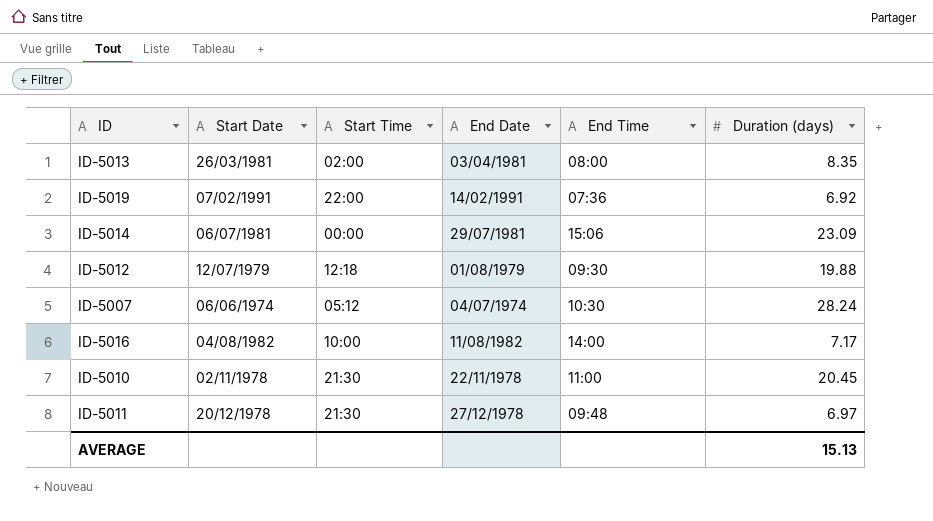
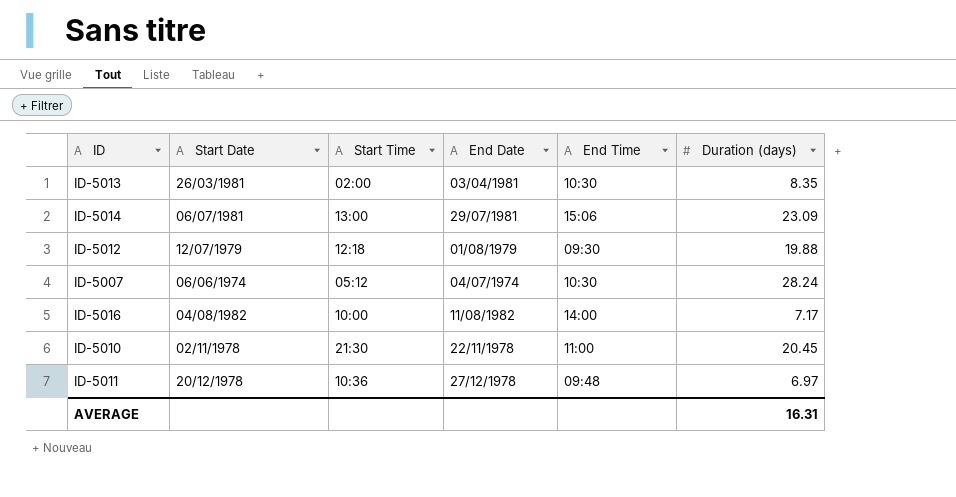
row ID-5019: 07/02/1991 | 22:00 | 14/02/1991 | 07:36 | 6.92 -> none
ID-5013 | End Time: 08:00 -> 10:30
ID-5014 | Start Time: 00:00 -> 13:00
ID-5011 | Start Time: 21:30 -> 10:36
AVERAGE | Duration (days): 15.13 -> 16.31

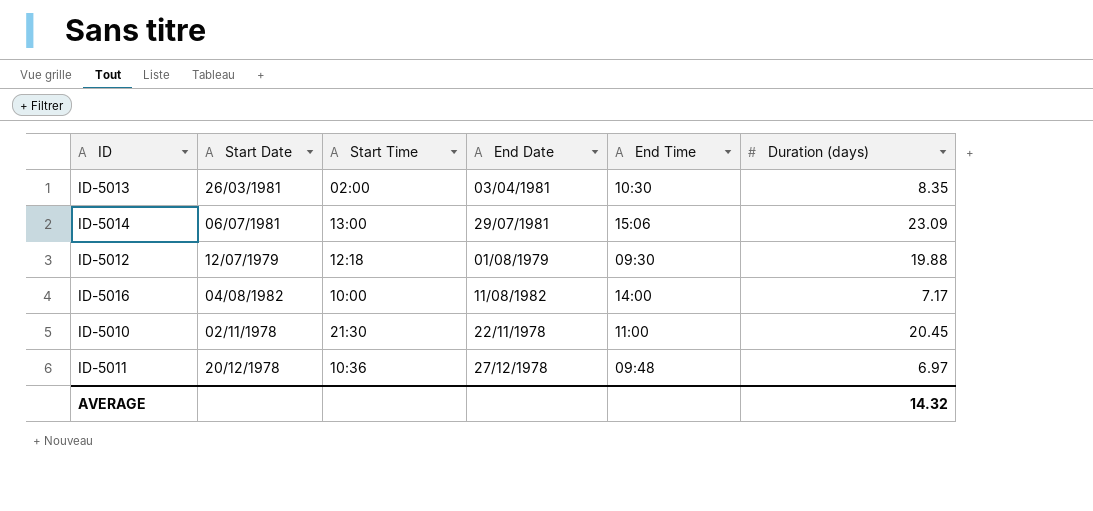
row ID-5007: 06/06/1974 | 05:12 | 04/07/1974 | 10:30 | 28.24 -> none
AVERAGE | Duration (days): 16.31 -> 14.32

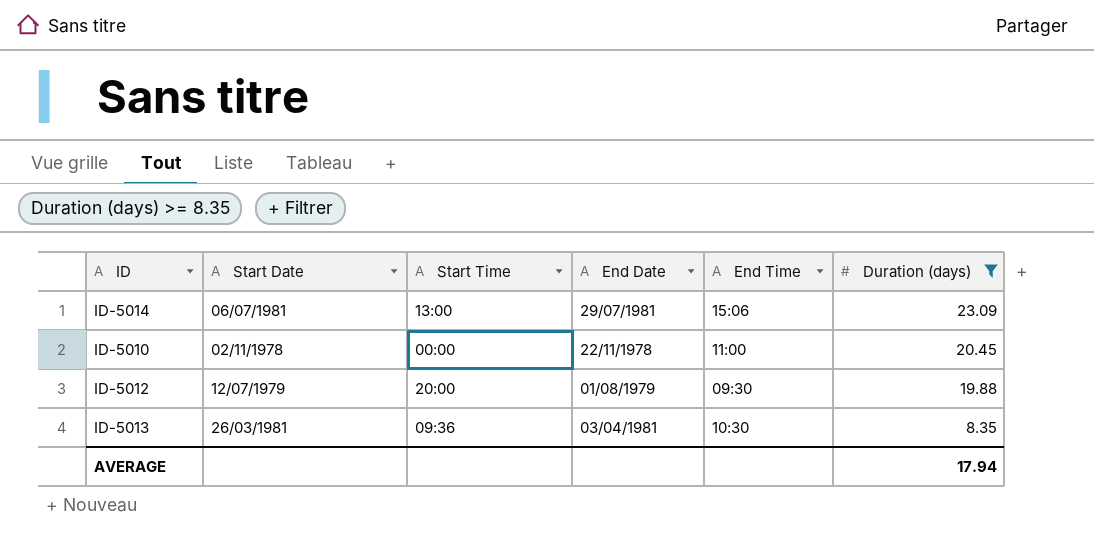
filter: none -> Duration (days) >= 8.35
row order: none -> Duration (days) descending
ID-5010 | Start Time: 21:30 -> 00:00
ID-5012 | Start Time: 12:18 -> 20:00
ID-5013 | Start Time: 02:00 -> 09:36
AVERAGE | Duration (days): 14.32 -> 17.94

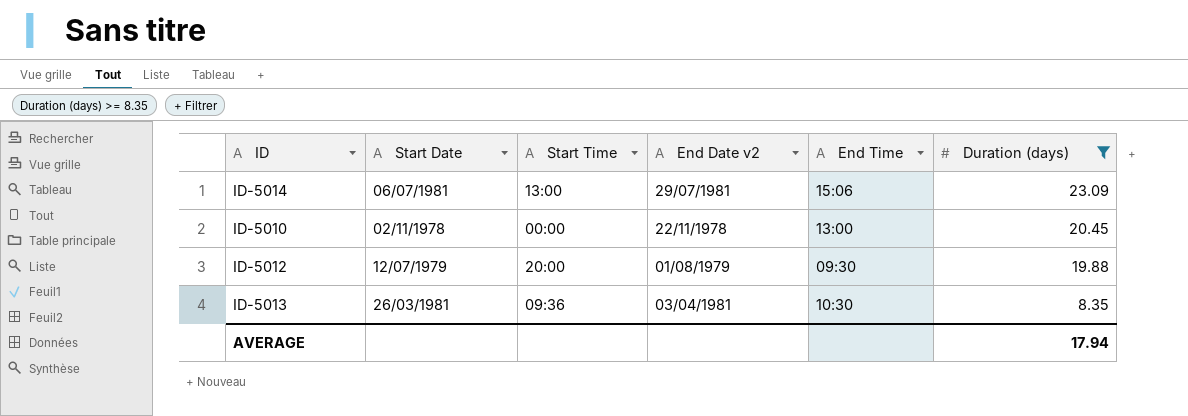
column name: End Date -> End Date v2
ID-5010 | End Time: 11:00 -> 13:00

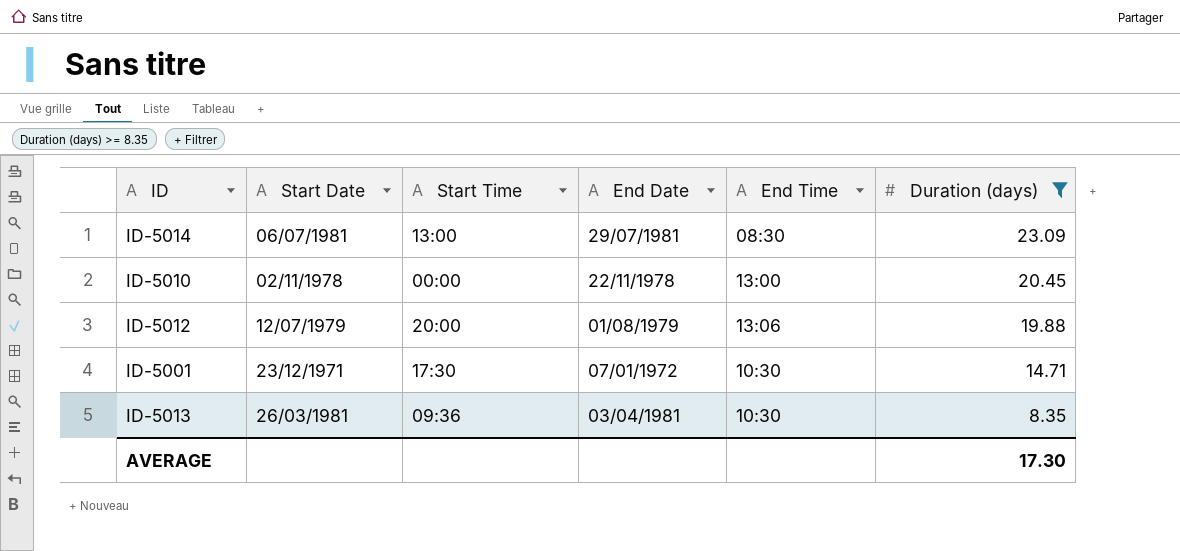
column name: End Date v2 -> End Date
ID-5014 | End Time: 15:06 -> 08:30
ID-5012 | End Time: 09:30 -> 13:06
row ID-5001: none -> 23/12/1971 | 17:30 | 07/01/1972 | 10:30 | 14.71
AVERAGE | Duration (days): 17.94 -> 17.30

